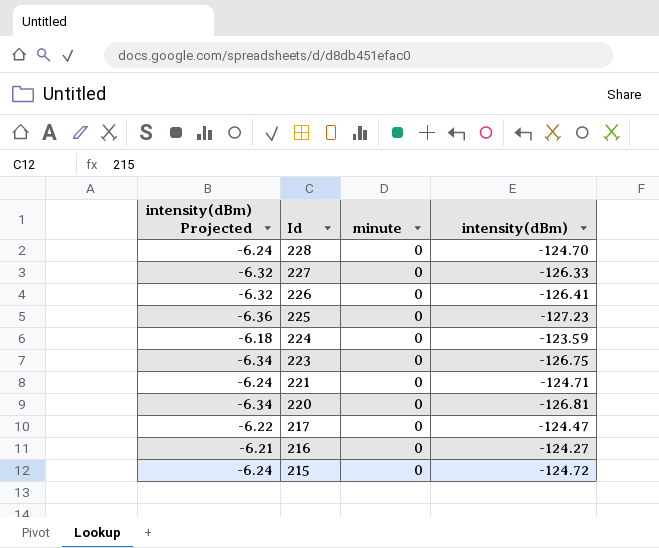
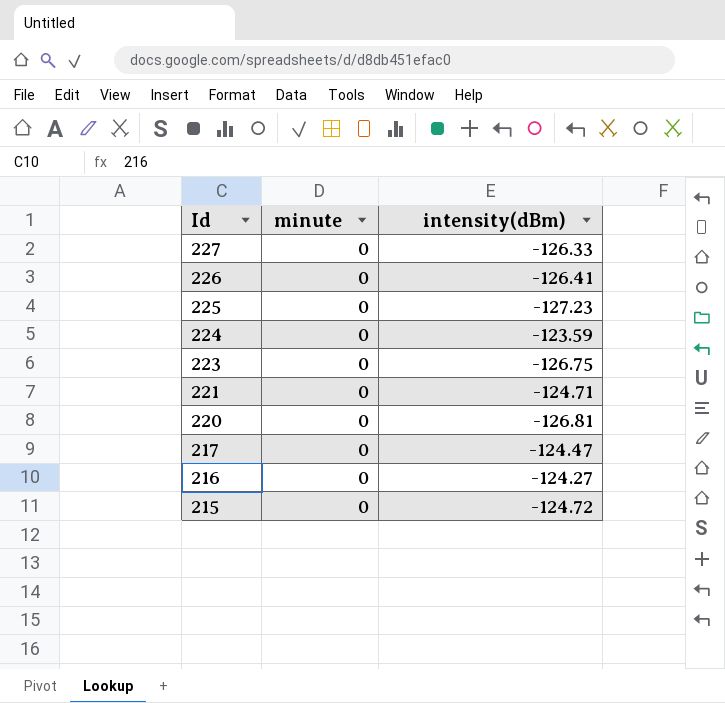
column intensity(dBm) Projected | formula: [intensity(dBm)] * 0.05 -> none
row 228: -6.24 | 0 | -124.70 -> none

